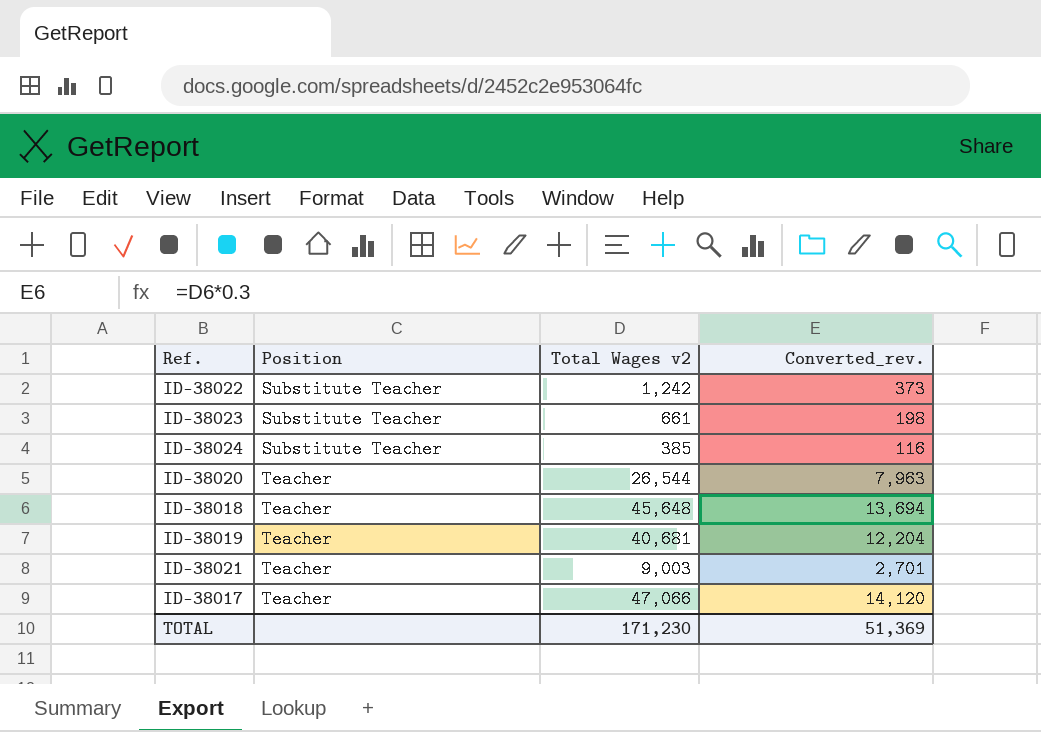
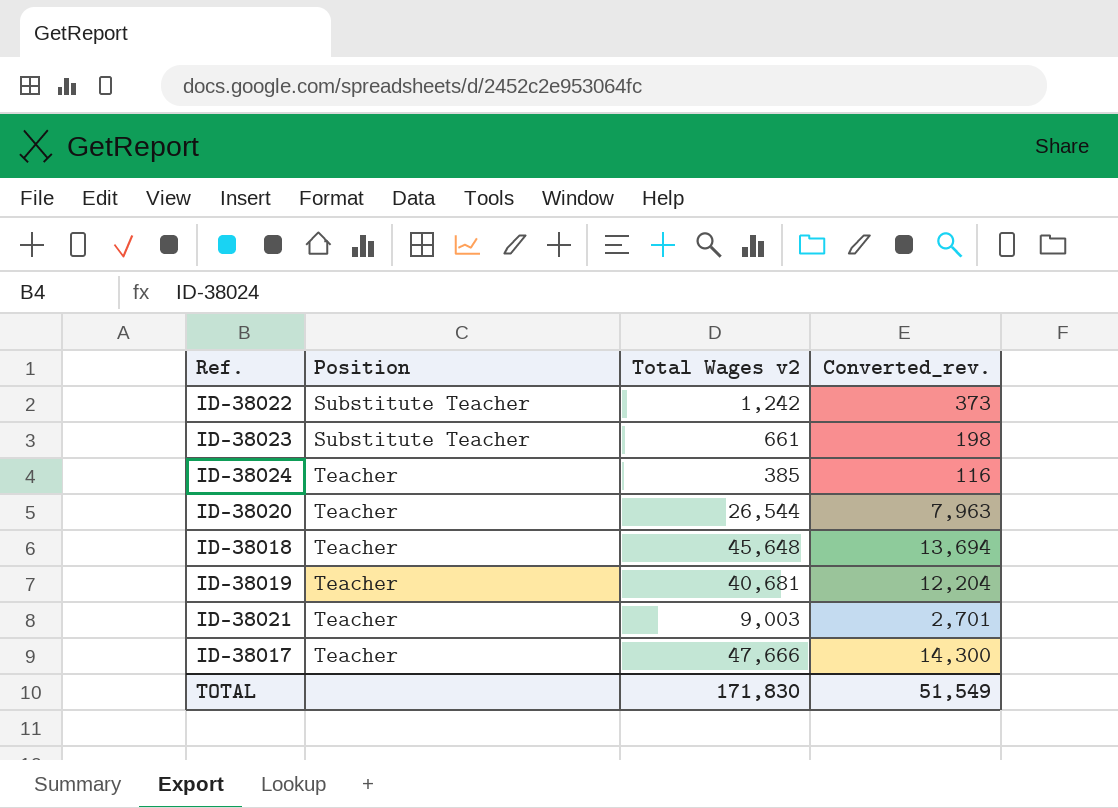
ID-38024 | Position: Substitute Teacher -> Teacher
ID-38017 | Total Wages v2: 47,066 -> 47,666
ID-38017 | Converted_rev.: 14,120 -> 14,300
TOTAL | Total Wages v2: 171,230 -> 171,830
TOTAL | Converted_rev.: 51,369 -> 51,549

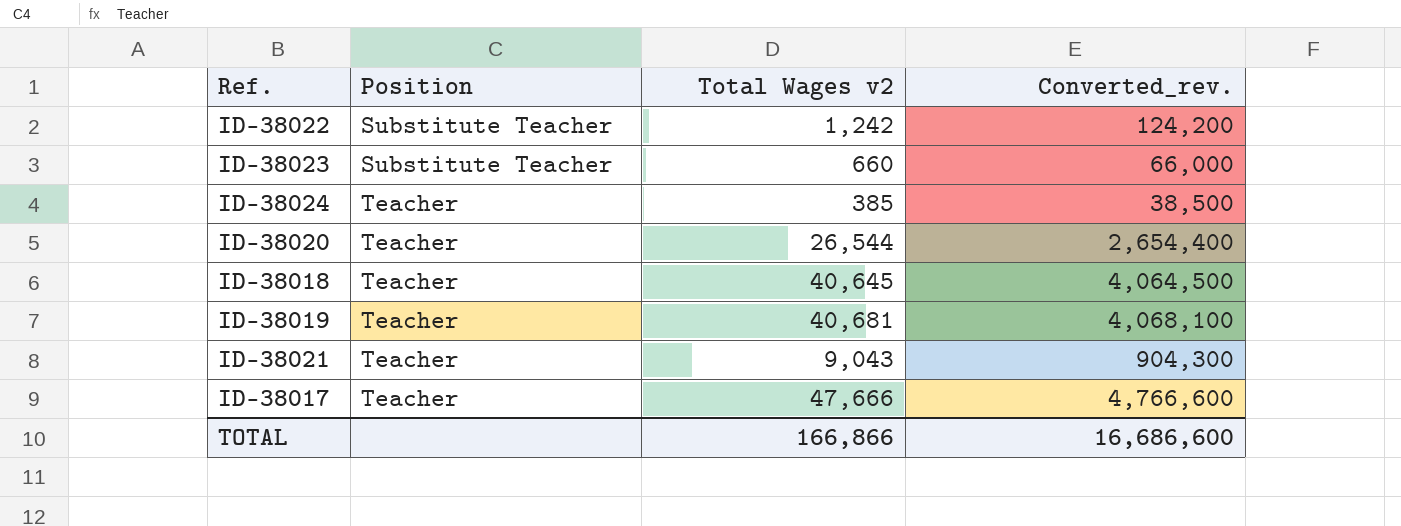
column Converted_rev. | formula: [Total Wages v2] * 0.3 -> [Total Wages v2] * 100
ID-38023 | Total Wages v2: 661 -> 660
ID-38018 | Total Wages v2: 45,648 -> 40,645
ID-38021 | Total Wages v2: 9,003 -> 9,043
TOTAL | Total Wages v2: 171,830 -> 166,866
TOTAL | Converted_rev.: 51,549 -> 16,686,600

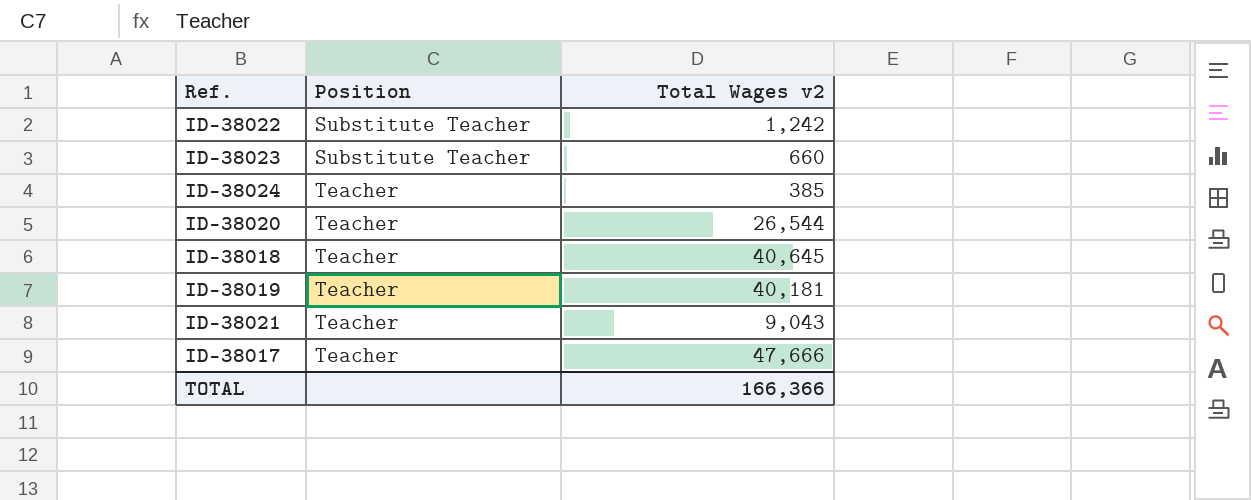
column Converted_rev. | formula: [Total Wages v2] * 100 -> none
ID-38019 | Total Wages v2: 40,681 -> 40,181
TOTAL | Total Wages v2: 166,866 -> 166,366

